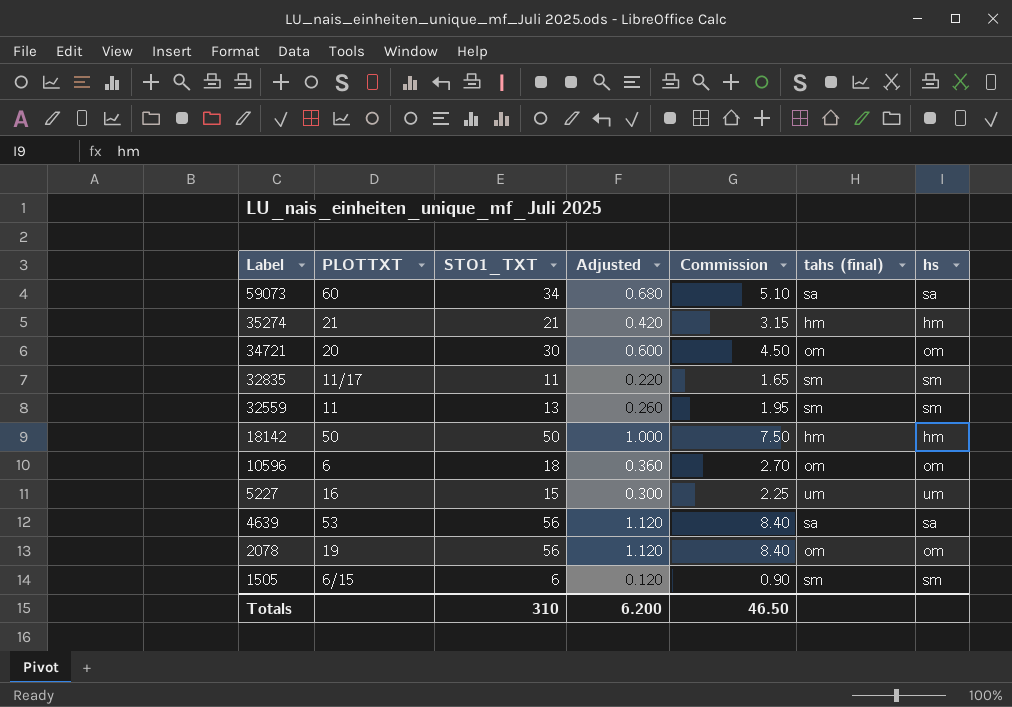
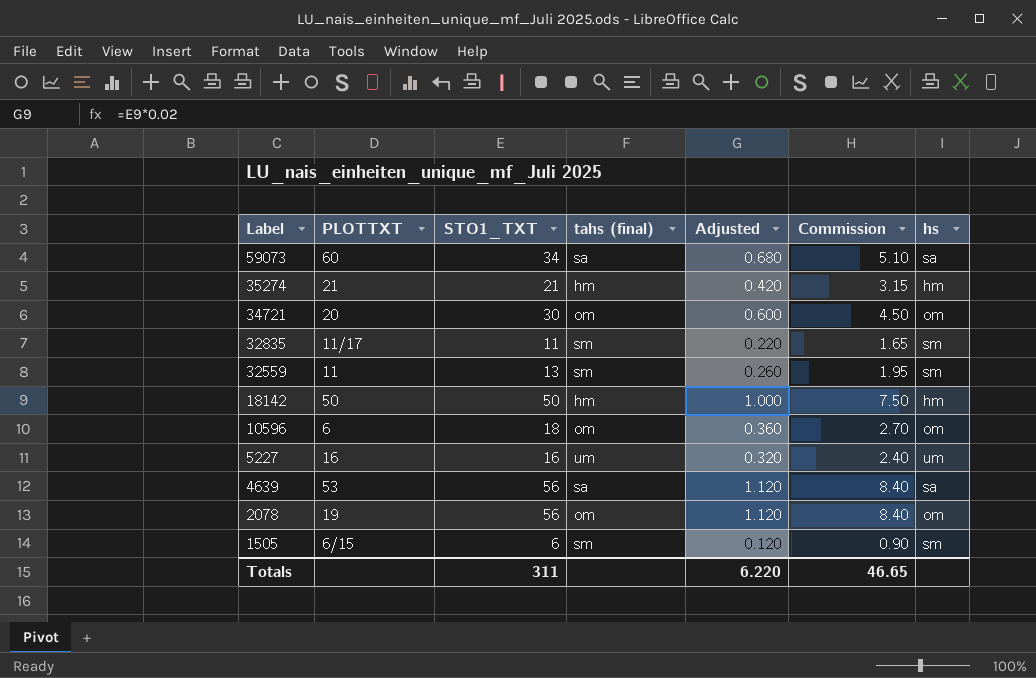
column tahs (final) | position: 6 -> 4
5227 | STO1_TXT: 15 -> 16
5227 | Adjusted: 0.300 -> 0.320
5227 | Commission: 2.25 -> 2.40
Totals | STO1_TXT: 310 -> 311
Totals | Adjusted: 6.200 -> 6.220
Totals | Commission: 46.50 -> 46.65

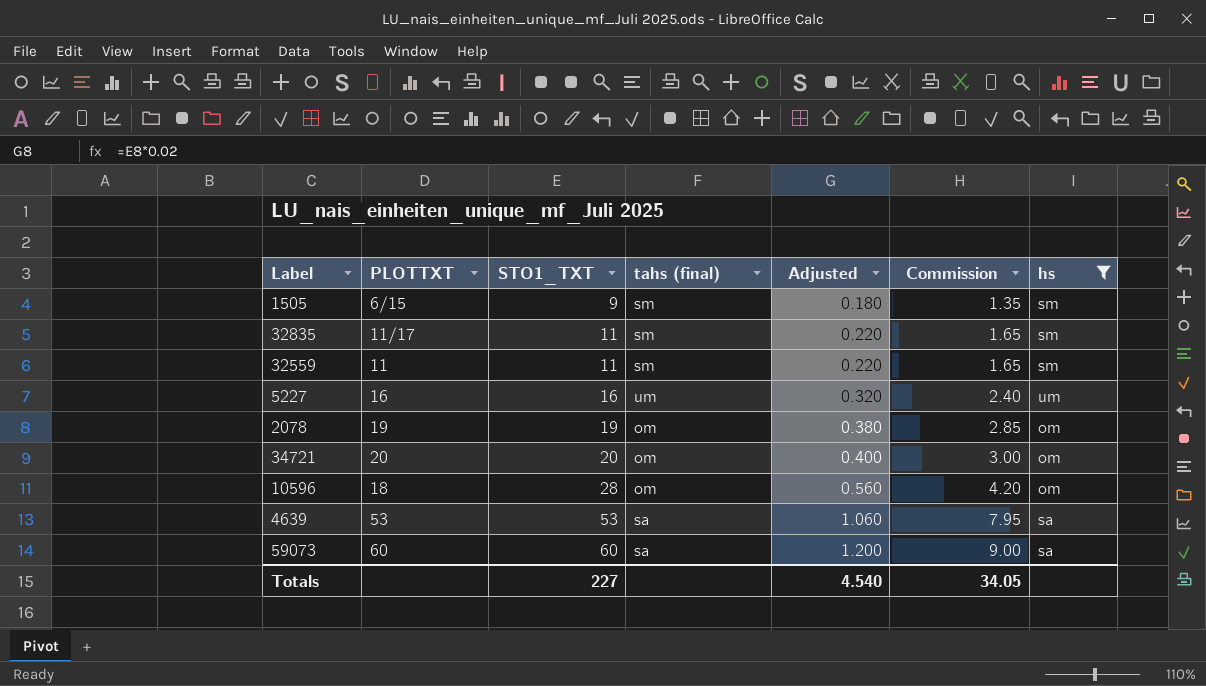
filter: none -> hs != hm
row order: Label descending -> STO1_TXT ascending
1505 | STO1_TXT: 6 -> 9
1505 | Adjusted: 0.120 -> 0.180
1505 | Commission: 0.90 -> 1.35
32559 | STO1_TXT: 13 -> 11
32559 | Adjusted: 0.260 -> 0.220
32559 | Commission: 1.95 -> 1.65
2078 | STO1_TXT: 56 -> 19
2078 | Adjusted: 1.120 -> 0.380
2078 | Commission: 8.40 -> 2.85
34721 | STO1_TXT: 30 -> 20
34721 | Adjusted: 0.600 -> 0.400
34721 | Commission: 4.50 -> 3.00
10596 | PLOTTXT: 6 -> 18
10596 | STO1_TXT: 18 -> 28
10596 | Adjusted: 0.360 -> 0.560
10596 | Commission: 2.70 -> 4.20
4639 | STO1_TXT: 56 -> 53
4639 | Adjusted: 1.120 -> 1.060
4639 | Commission: 8.40 -> 7.95
59073 | STO1_TXT: 34 -> 60
59073 | Adjusted: 0.680 -> 1.200
59073 | Commission: 5.10 -> 9.00
Totals | STO1_TXT: 311 -> 227
Totals | Adjusted: 6.220 -> 4.540
Totals | Commission: 46.65 -> 34.05

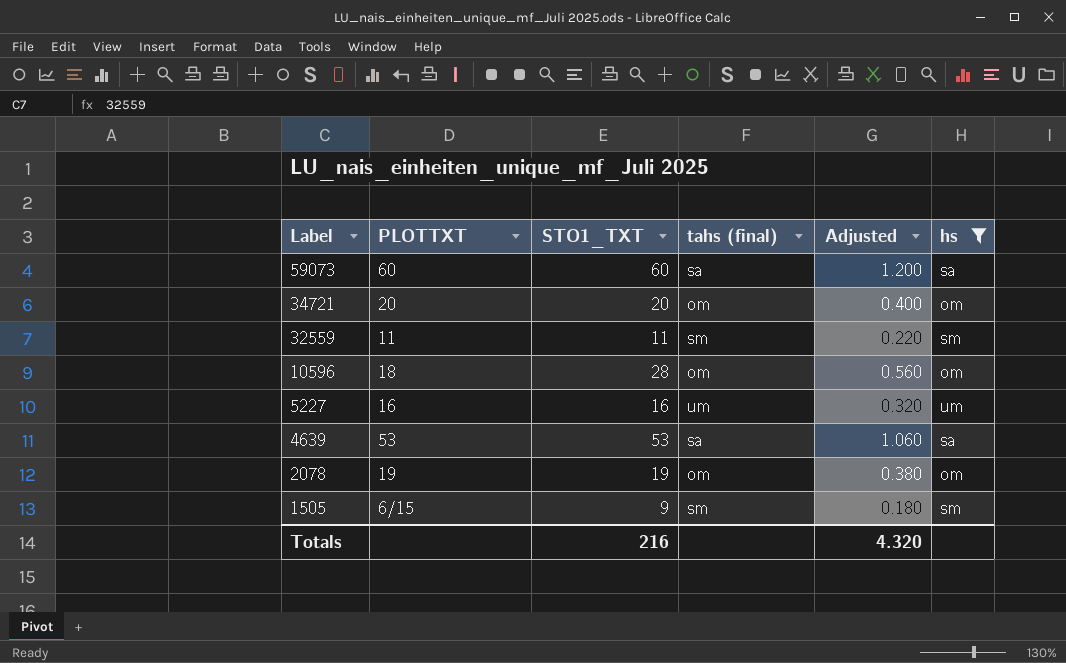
row order: STO1_TXT ascending -> Label descending
column Commission | formula: [STO1_TXT] * 0.15 -> none
row 32835: 11/17 | 11 | sm | 0.220 | 1.65 | sm -> none
Totals | STO1_TXT: 227 -> 216
Totals | Adjusted: 4.540 -> 4.320

